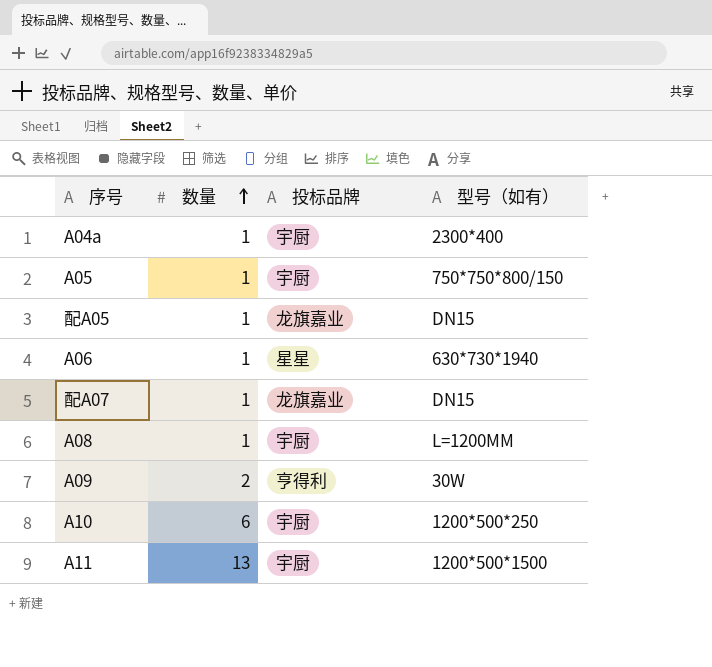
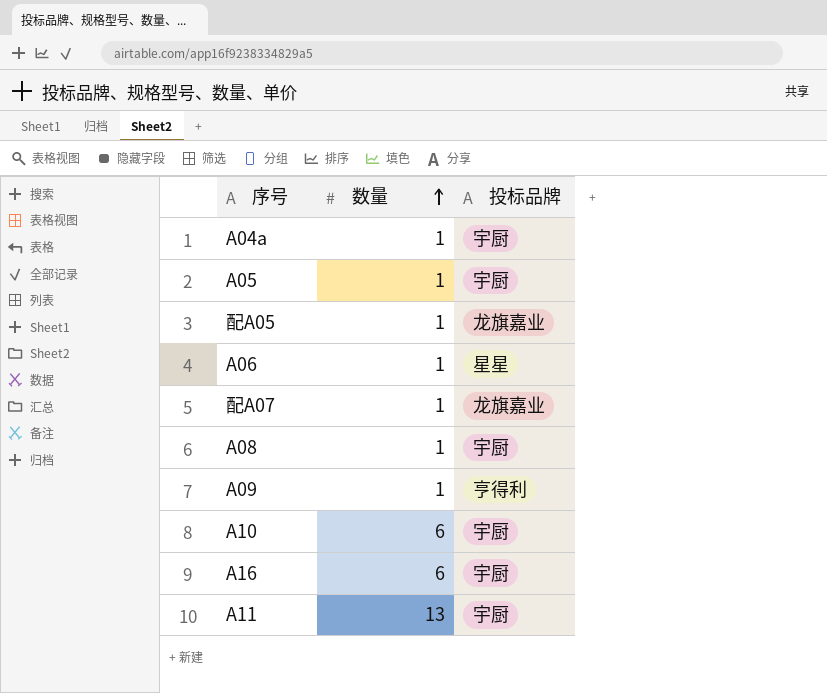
column 型号（如有） | position: 4 -> none
A09 | 数量: 2 -> 1
row A16: none -> 6 | 宇厨

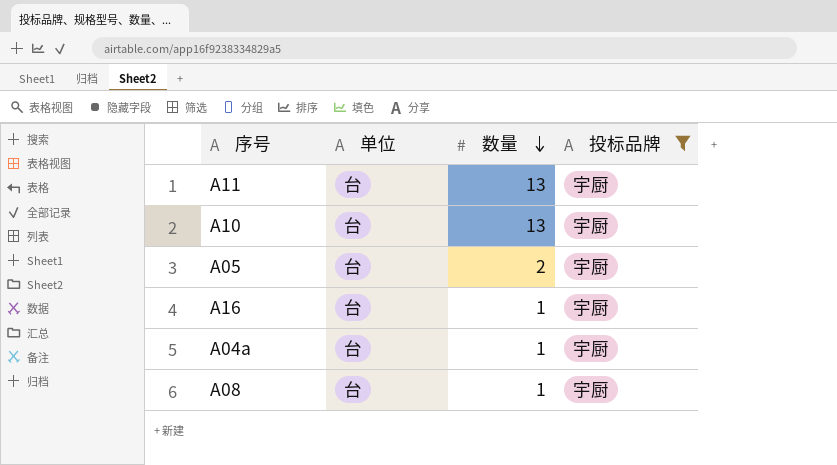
filter: none -> 投标品牌 = 宇厨
row order: 数量 ascending -> 数量 descending
column 单位 | position: none -> 2
A10 | 数量: 6 -> 13
A05 | 数量: 1 -> 2
A16 | 数量: 6 -> 1

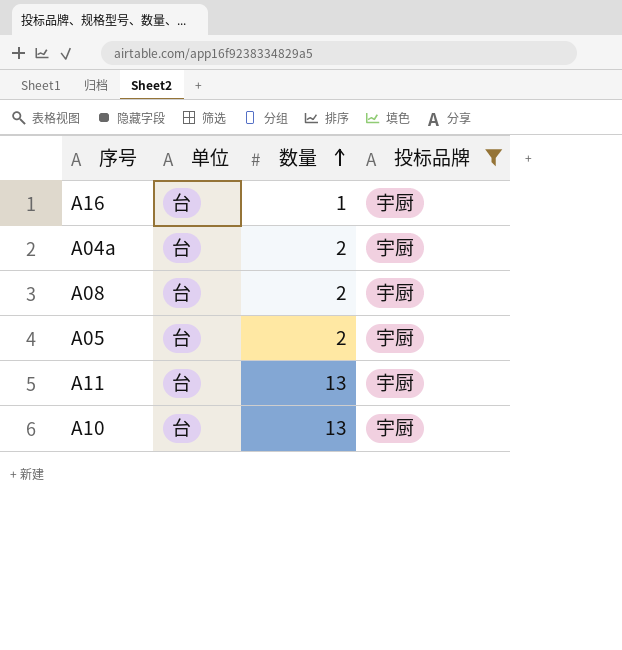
row order: 数量 descending -> 数量 ascending
A04a | 数量: 1 -> 2
A08 | 数量: 1 -> 2

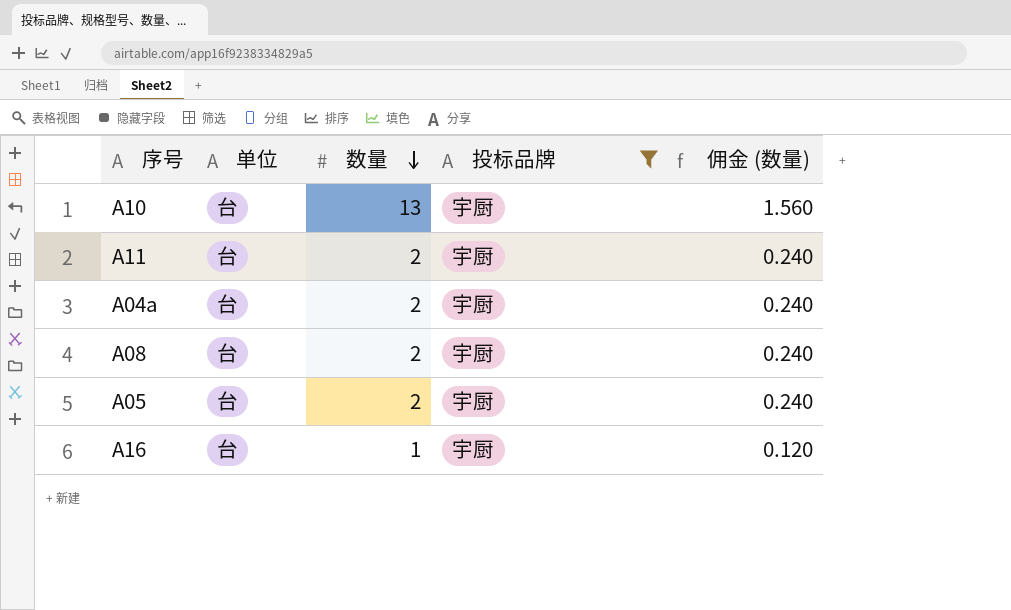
row order: 数量 ascending -> 数量 descending
column 佣金 (数量) | formula: none -> [数量] * 0.12
A11 | 数量: 13 -> 2

